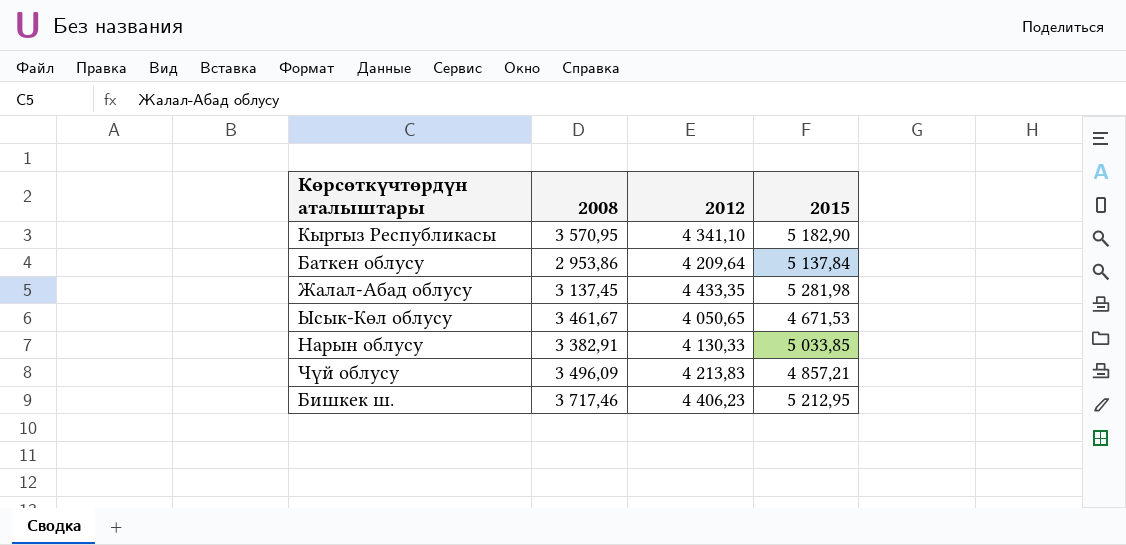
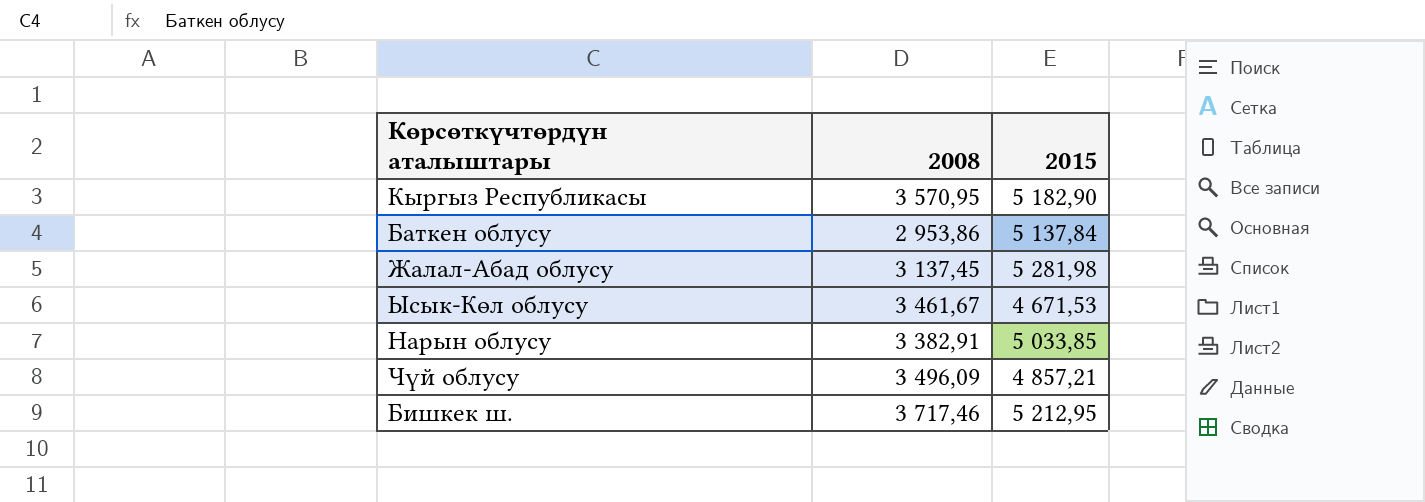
column 2012 | position: 3 -> none

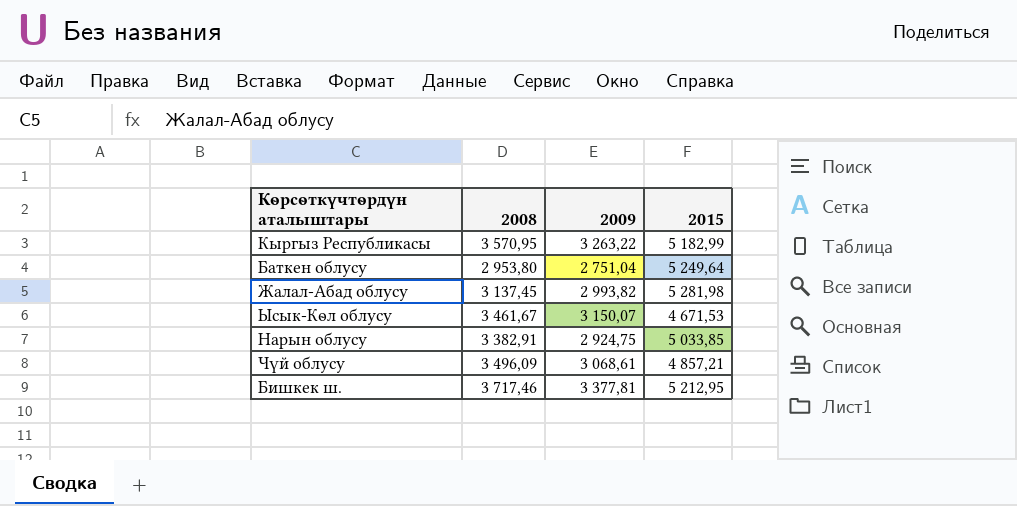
column 2009 | position: none -> 3
Кыргыз Республикасы | 2015: 5 182,90 -> 5 182,99
Баткен облусу | 2008: 2 953,86 -> 2 953,80
Баткен облусу | 2015: 5 137,84 -> 5 249,64

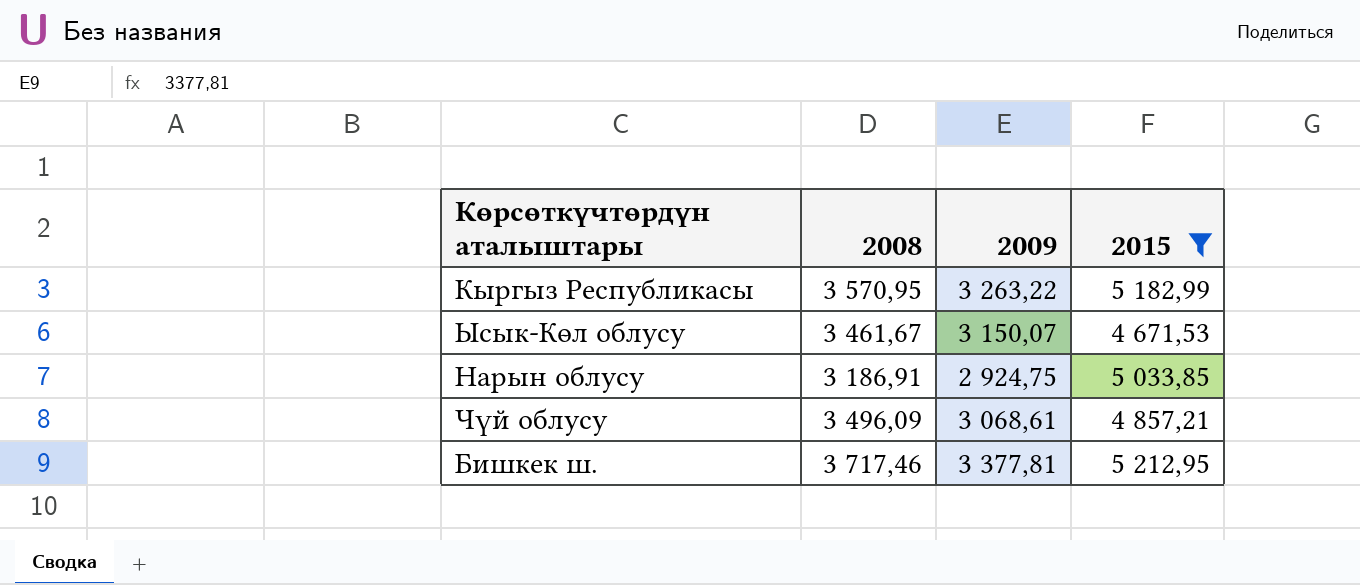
filter: none -> 2015 <= 5 212,95
Нарын облусу | 2008: 3 382,91 -> 3 186,91

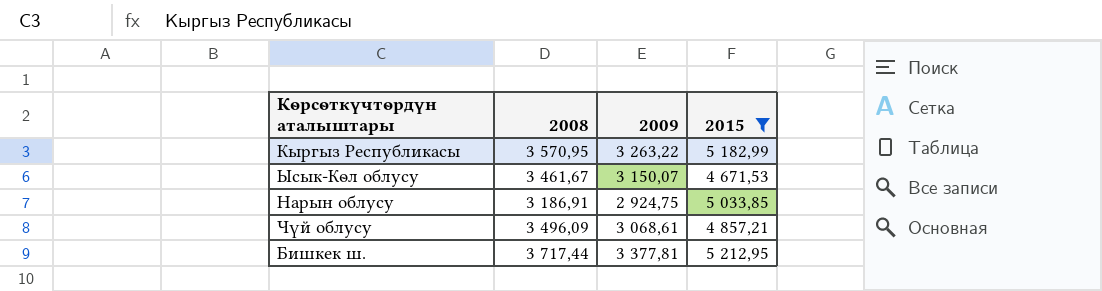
Бишкек ш. | 2008: 3 717,46 -> 3 717,44

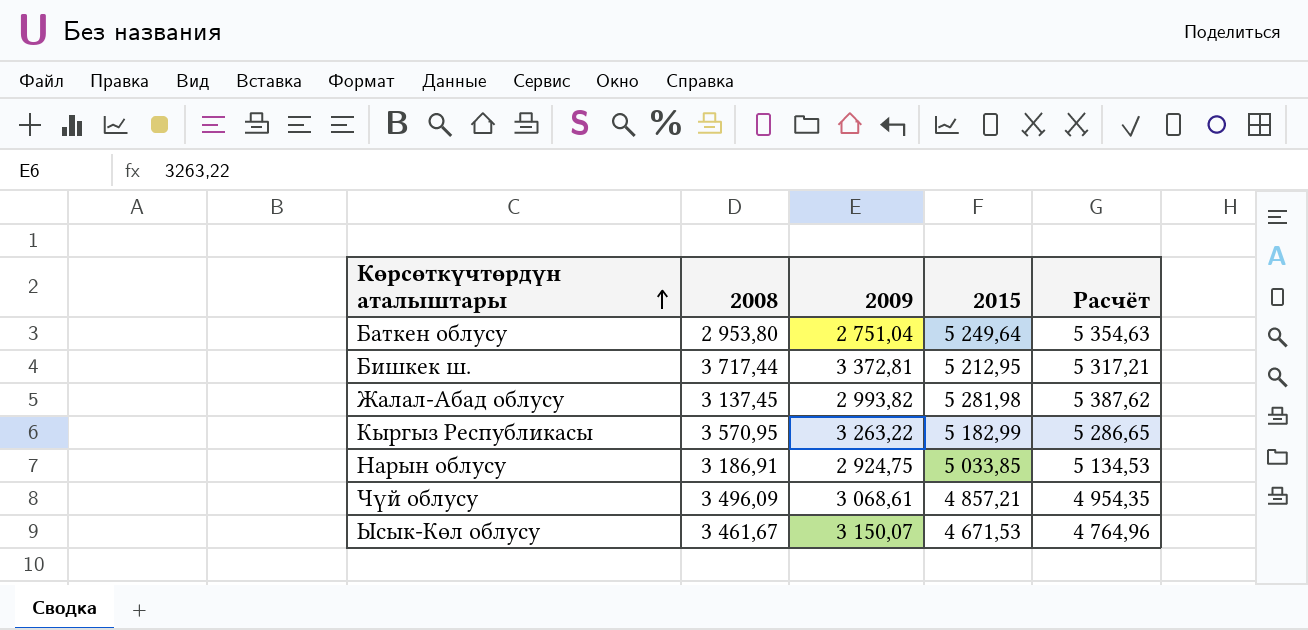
filter: 2015 <= 5 212,95 -> none
row order: none -> Көрсөткүчтөрдүн аталыштары ascending
column Расчёт | formula: none -> [2015] * 1,02
Бишкек ш. | 2009: 3 377,81 -> 3 372,81

